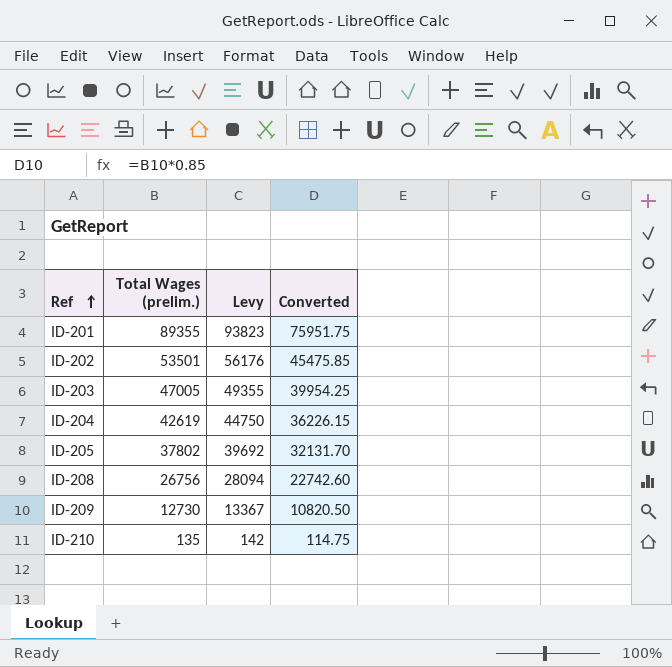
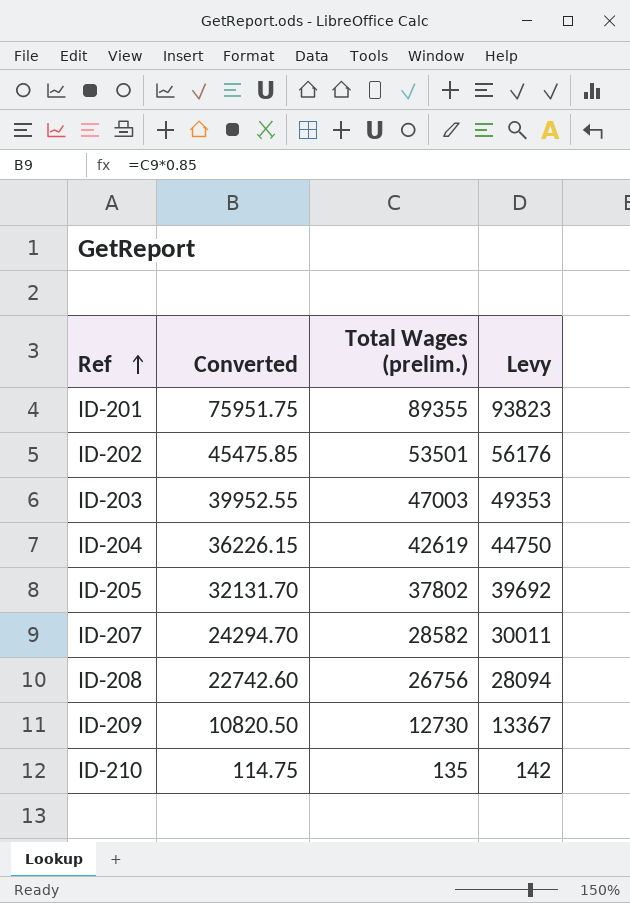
column Converted | position: 4 -> 2
ID-203 | Converted: 39954.25 -> 39952.55
ID-203 | Total Wages (prelim.): 47005 -> 47003
ID-203 | Levy: 49355 -> 49353
row ID-207: none -> 24294.70 | 28582 | 30011

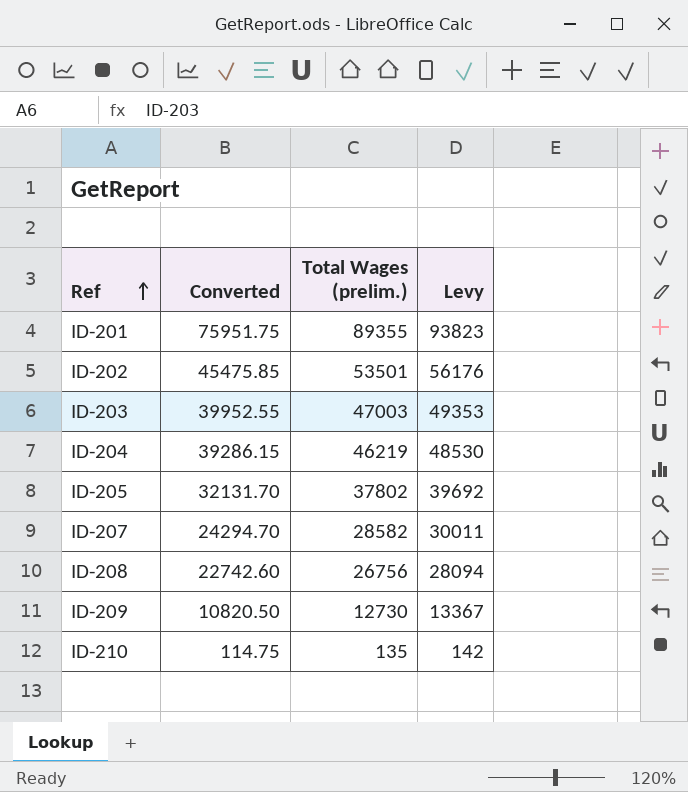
ID-204 | Converted: 36226.15 -> 39286.15
ID-204 | Total Wages (prelim.): 42619 -> 46219
ID-204 | Levy: 44750 -> 48530

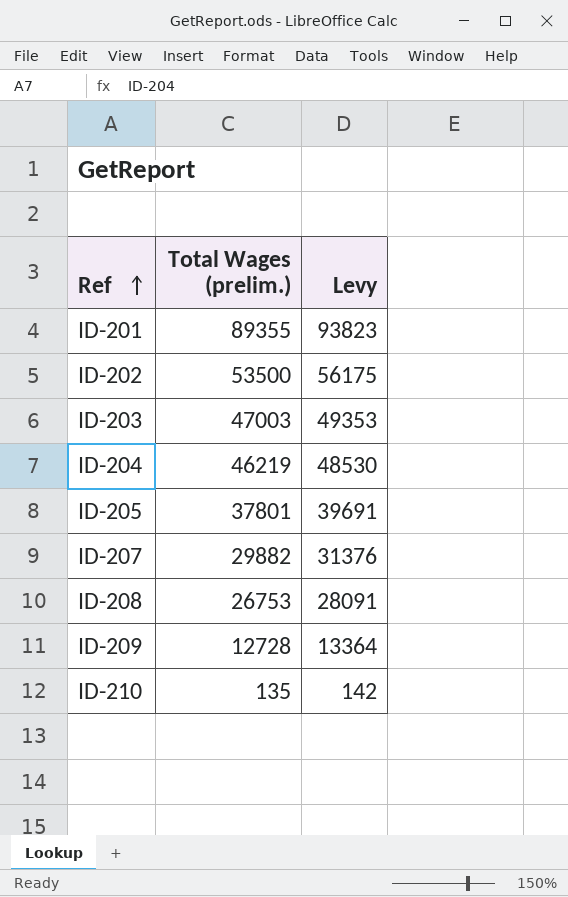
column Converted | formula: [Total Wages (prelim.)] * 0.85 -> none
ID-202 | Total Wages (prelim.): 53501 -> 53500
ID-202 | Levy: 56176 -> 56175
ID-205 | Total Wages (prelim.): 37802 -> 37801
ID-205 | Levy: 39692 -> 39691
ID-207 | Total Wages (prelim.): 28582 -> 29882
ID-207 | Levy: 30011 -> 31376
ID-208 | Total Wages (prelim.): 26756 -> 26753
ID-208 | Levy: 28094 -> 28091
ID-209 | Total Wages (prelim.): 12730 -> 12728
ID-209 | Levy: 13367 -> 13364

